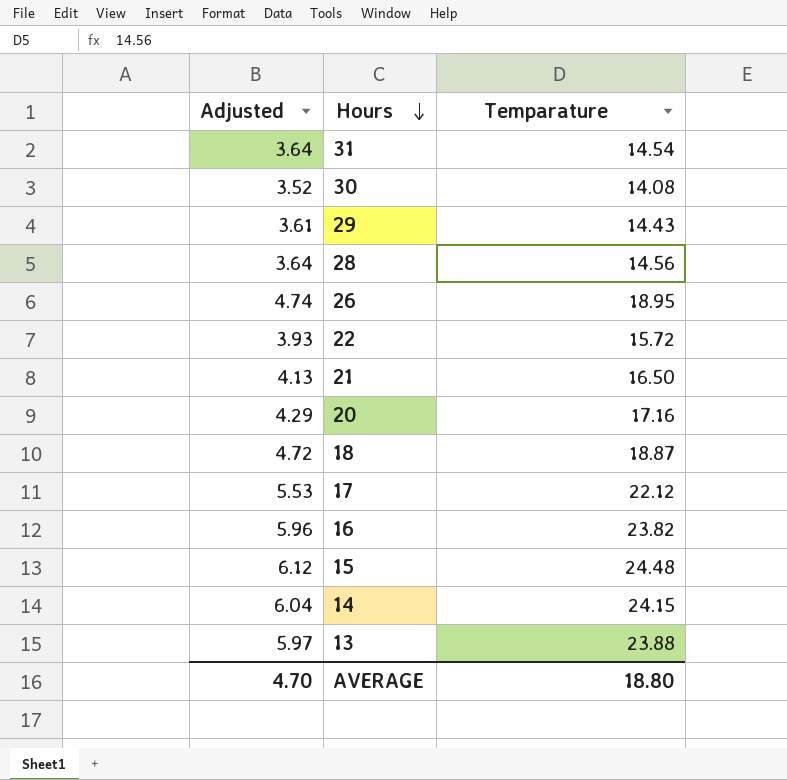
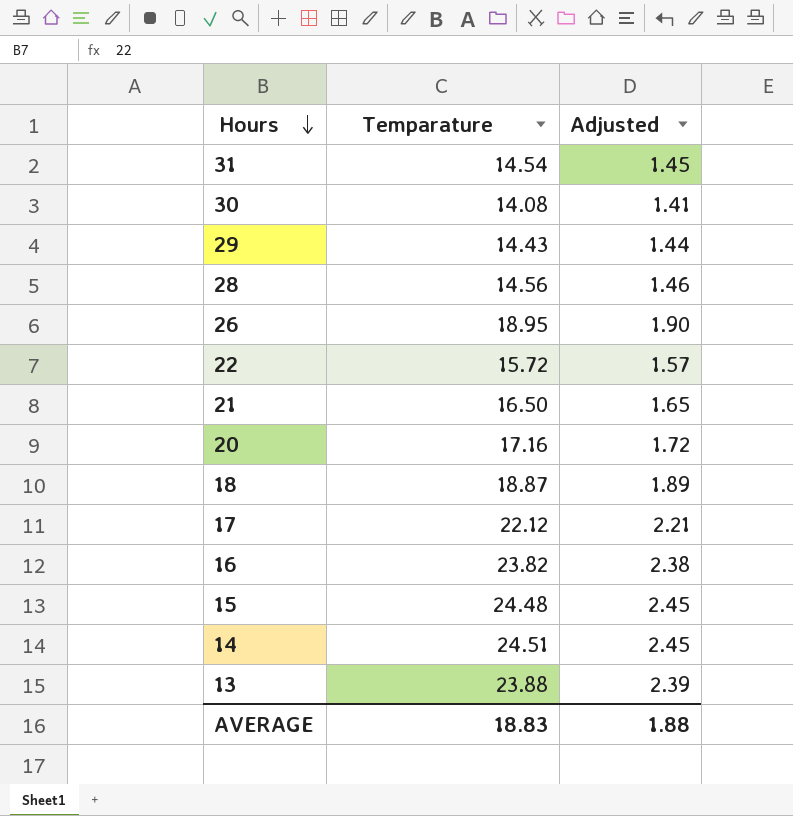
column Adjusted | formula: [Temparature] * 0.25 -> [Temparature] * 0.1
column Adjusted | position: 1 -> 3
14 | Temparature: 24.15 -> 24.51
AVERAGE | Temparature: 18.80 -> 18.83
AVERAGE | Adjusted: 4.70 -> 1.88

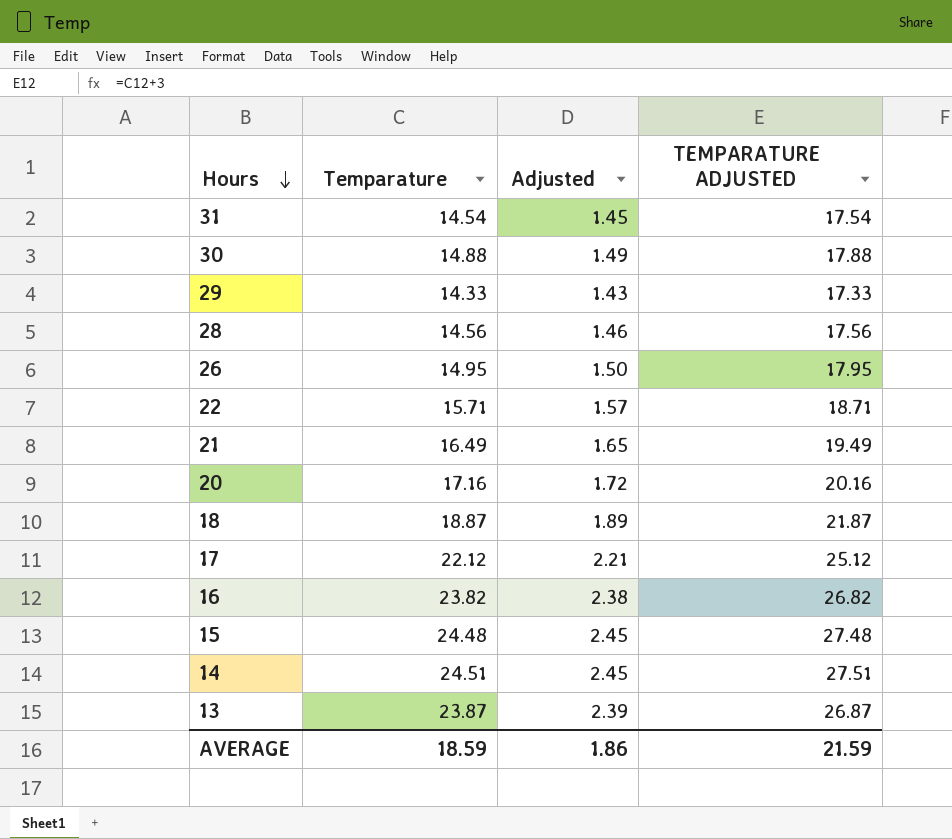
column TEMPARATURE ADJUSTED | formula: none -> [Temparature] + 3
30 | Temparature: 14.08 -> 14.88
30 | Adjusted: 1.41 -> 1.49
29 | Temparature: 14.43 -> 14.33
29 | Adjusted: 1.44 -> 1.43
26 | Temparature: 18.95 -> 14.95
26 | Adjusted: 1.90 -> 1.50
22 | Temparature: 15.72 -> 15.71
21 | Temparature: 16.50 -> 16.49
13 | Temparature: 23.88 -> 23.87
AVERAGE | Temparature: 18.83 -> 18.59
AVERAGE | Adjusted: 1.88 -> 1.86

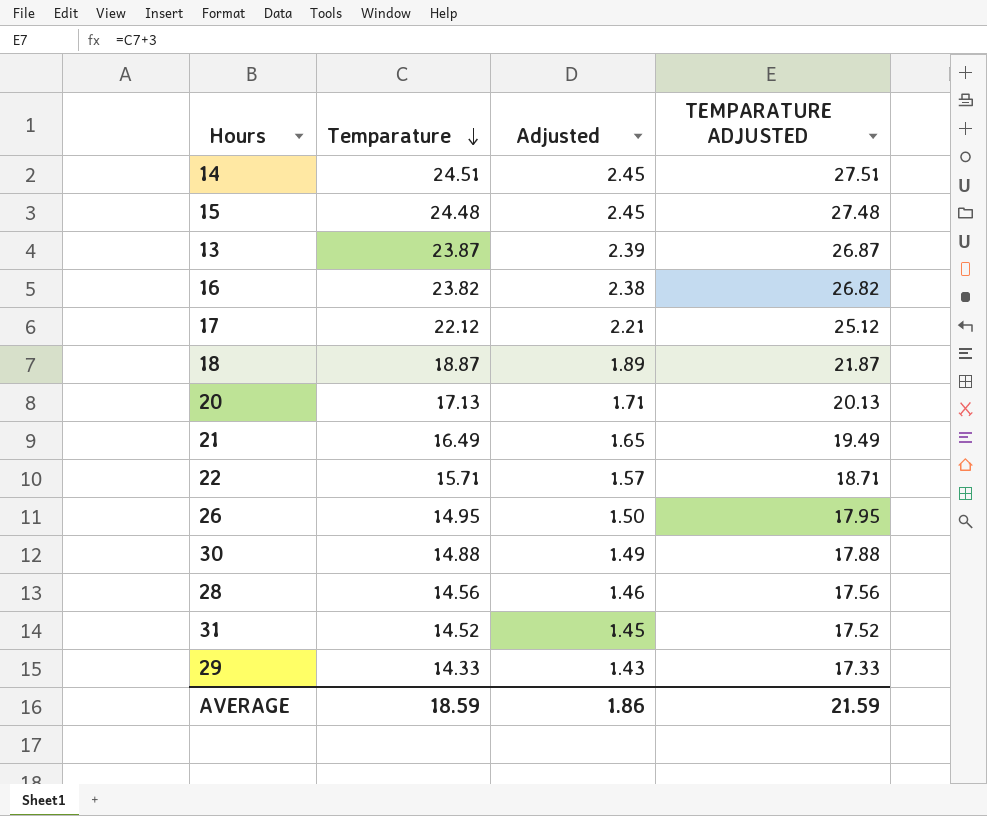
row order: Hours descending -> Temparature descending
20 | Temparature: 17.16 -> 17.13
20 | Adjusted: 1.72 -> 1.71
20 | TEMPARATURE ADJUSTED: 20.16 -> 20.13
31 | Temparature: 14.54 -> 14.52
31 | TEMPARATURE ADJUSTED: 17.54 -> 17.52

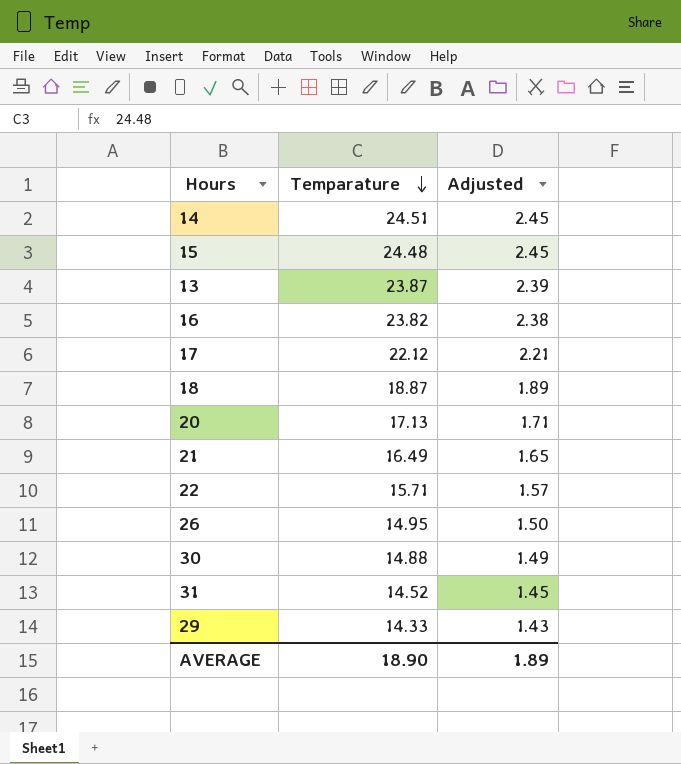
column TEMPARATURE ADJUSTED | formula: [Temparature] + 3 -> none
row 28: 14.56 | 1.46 | 17.56 -> none
AVERAGE | Temparature: 18.59 -> 18.90
AVERAGE | Adjusted: 1.86 -> 1.89

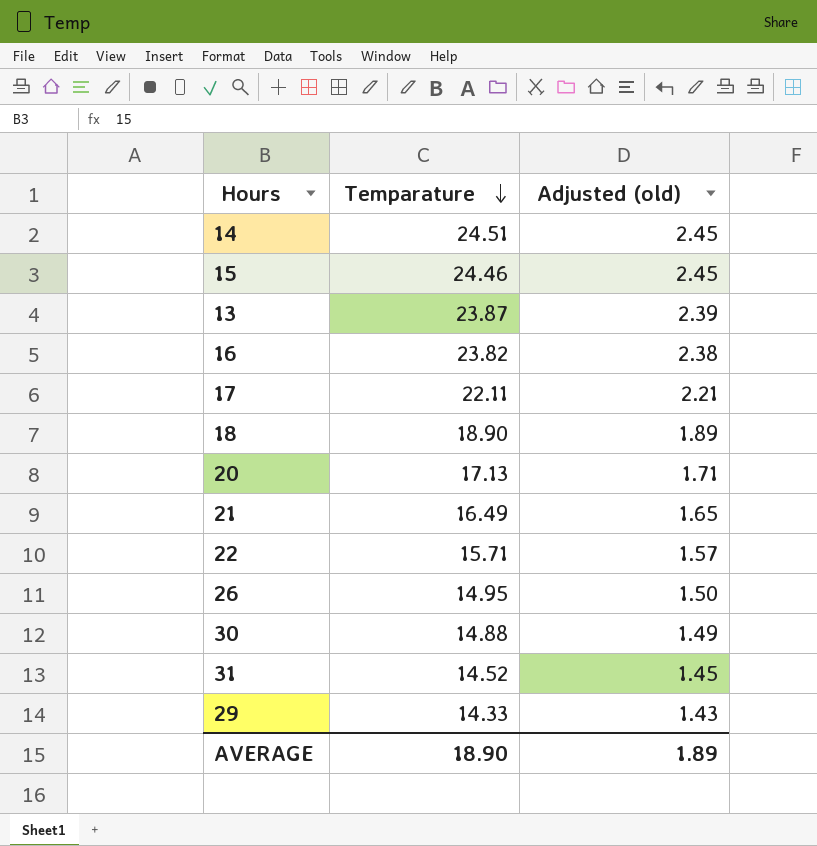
column name: Adjusted -> Adjusted (old)
15 | Temparature: 24.48 -> 24.46
17 | Temparature: 22.12 -> 22.11
18 | Temparature: 18.87 -> 18.90

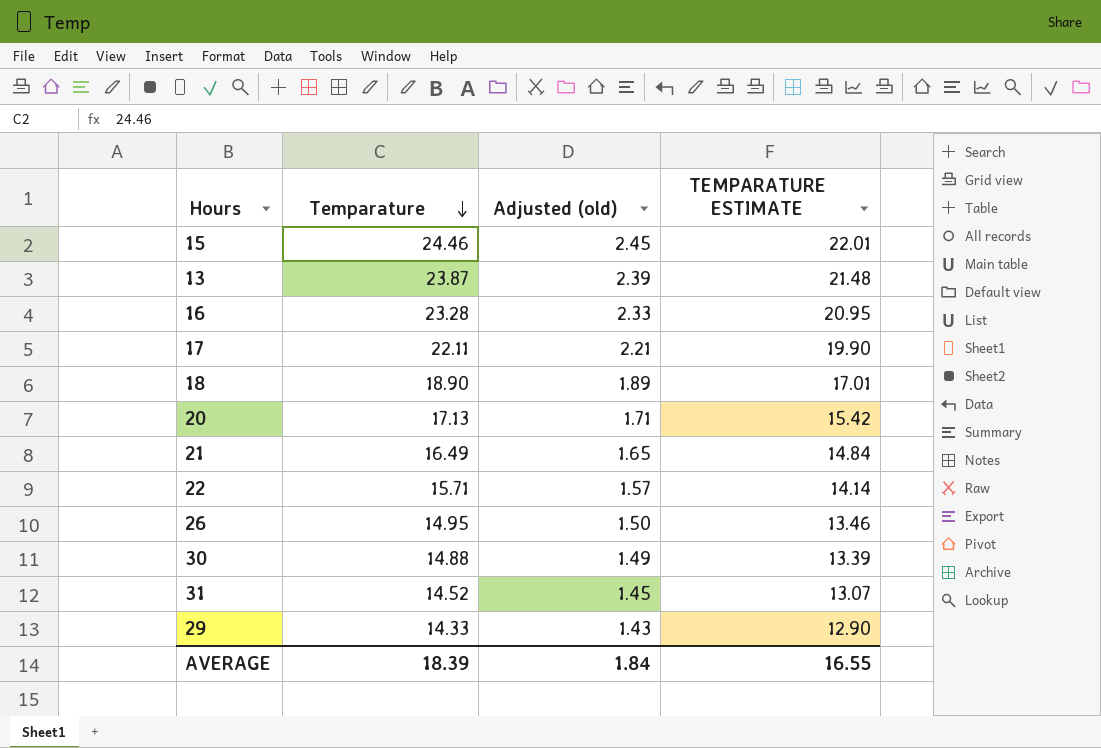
column TEMPARATURE ESTIMATE | formula: none -> [Temparature] * 0.9
row 14: 24.51 | 2.45 -> none
16 | Temparature: 23.82 -> 23.28
16 | Adjusted (old): 2.38 -> 2.33
AVERAGE | Temparature: 18.90 -> 18.39
AVERAGE | Adjusted (old): 1.89 -> 1.84

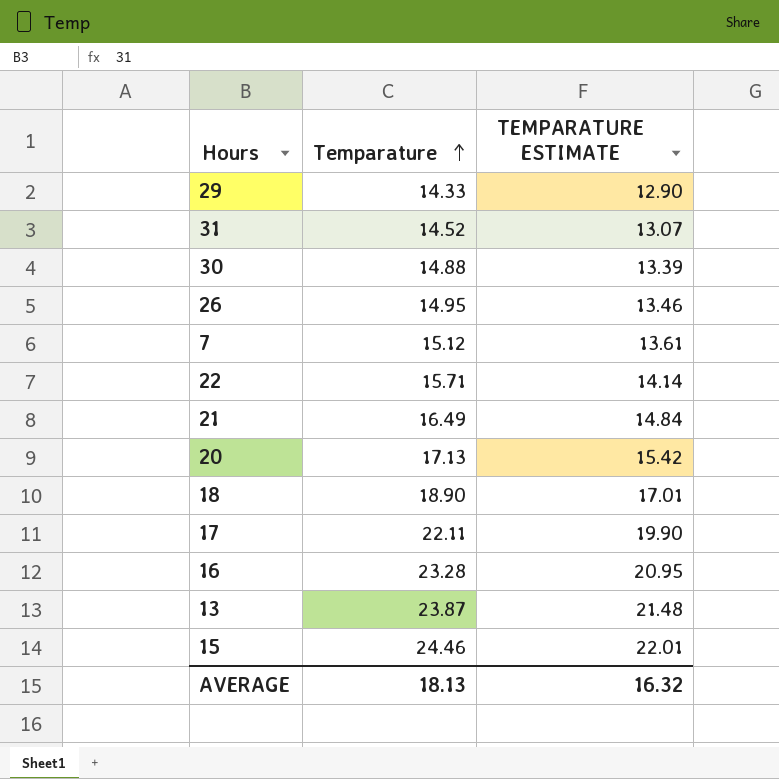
row order: Temparature descending -> Temparature ascending
column Adjusted (old) | formula: [Temparature] * 0.1 -> none
row 7: none -> 15.12 | 13.61
AVERAGE | Temparature: 18.39 -> 18.13
AVERAGE | TEMPARATURE ESTIMATE: 16.55 -> 16.32

